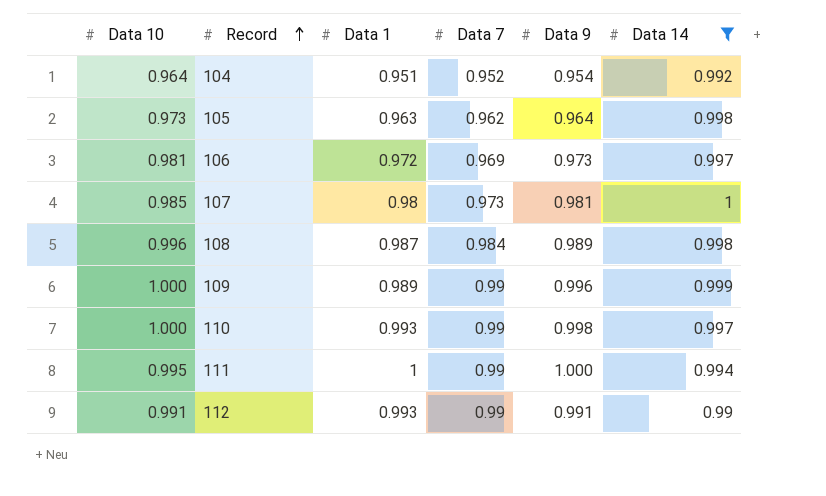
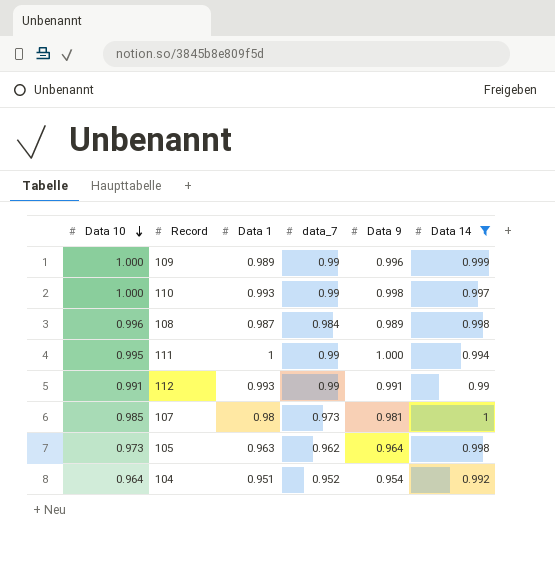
row order: Record ascending -> Data 10 descending
column name: Data 7 -> data_7
row 106: 0.981 | 0.972 | 0.969 | 0.973 | 0.997 -> none

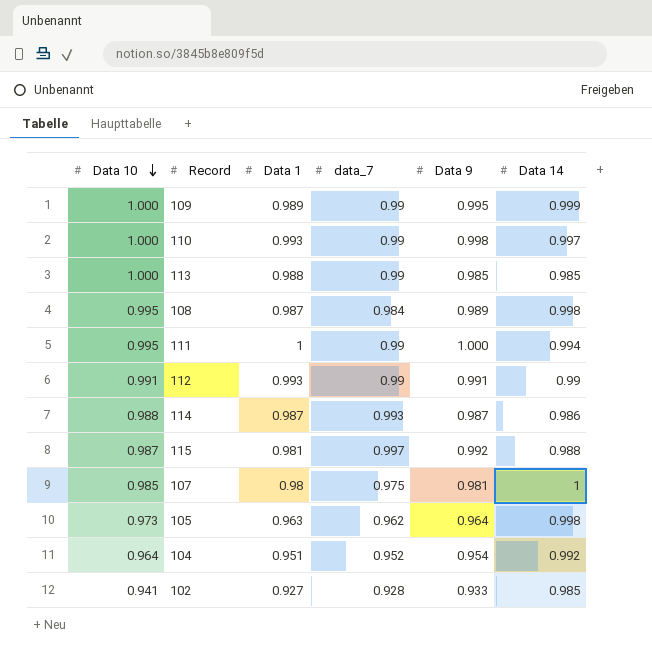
filter: Data 14 >= 0.99 -> none
109 | Data 9: 0.996 -> 0.995
108 | Data 10: 0.996 -> 0.995
107 | data_7: 0.973 -> 0.975

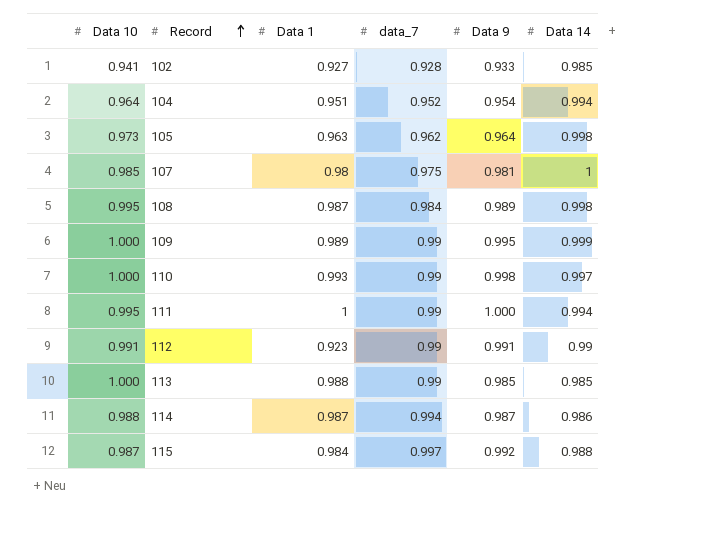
row order: Data 10 descending -> Record ascending
104 | Data 14: 0.992 -> 0.994
112 | Data 1: 0.993 -> 0.923
114 | data_7: 0.993 -> 0.994
115 | Data 1: 0.981 -> 0.984

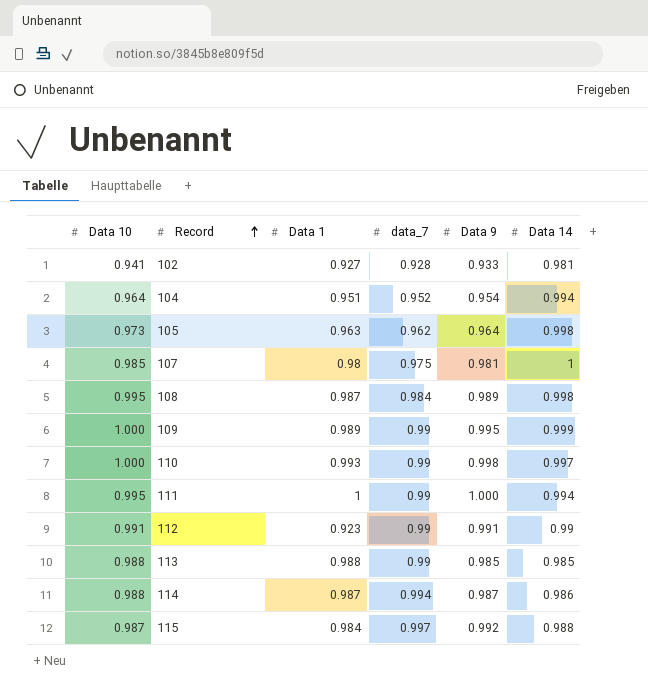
102 | Data 14: 0.985 -> 0.981
113 | Data 10: 1.000 -> 0.988

